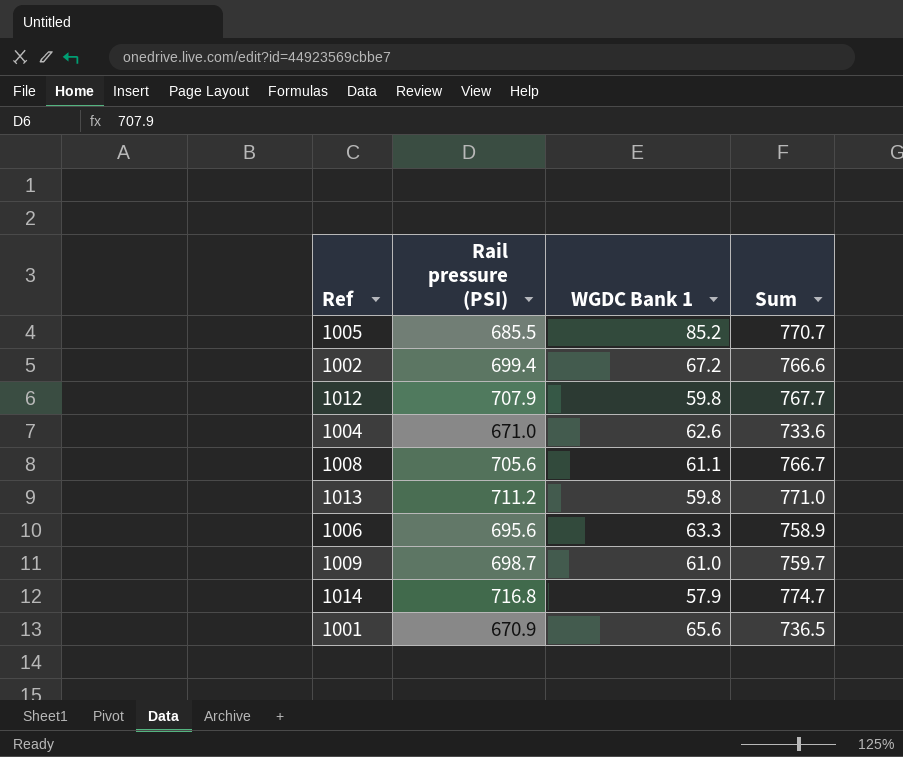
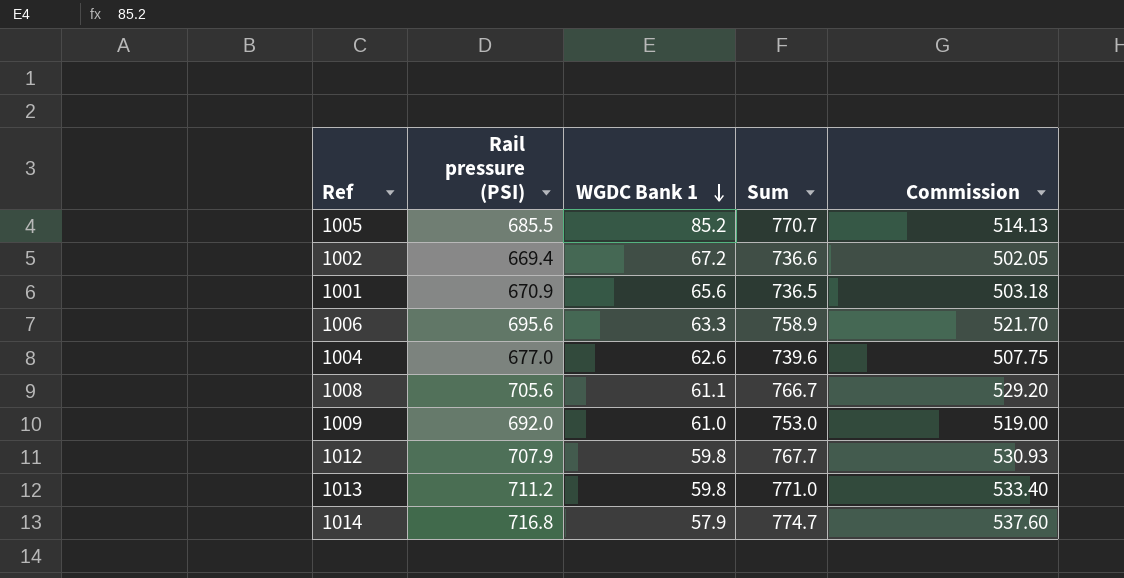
row order: none -> WGDC Bank 1 descending
column Commission | formula: none -> [Rail pressure (PSI)] * 0.75
1002 | Rail pressure (PSI): 699.4 -> 669.4
1002 | Sum: 766.6 -> 736.6
1004 | Rail pressure (PSI): 671.0 -> 677.0
1004 | Sum: 733.6 -> 739.6
1009 | Rail pressure (PSI): 698.7 -> 692.0
1009 | Sum: 759.7 -> 753.0

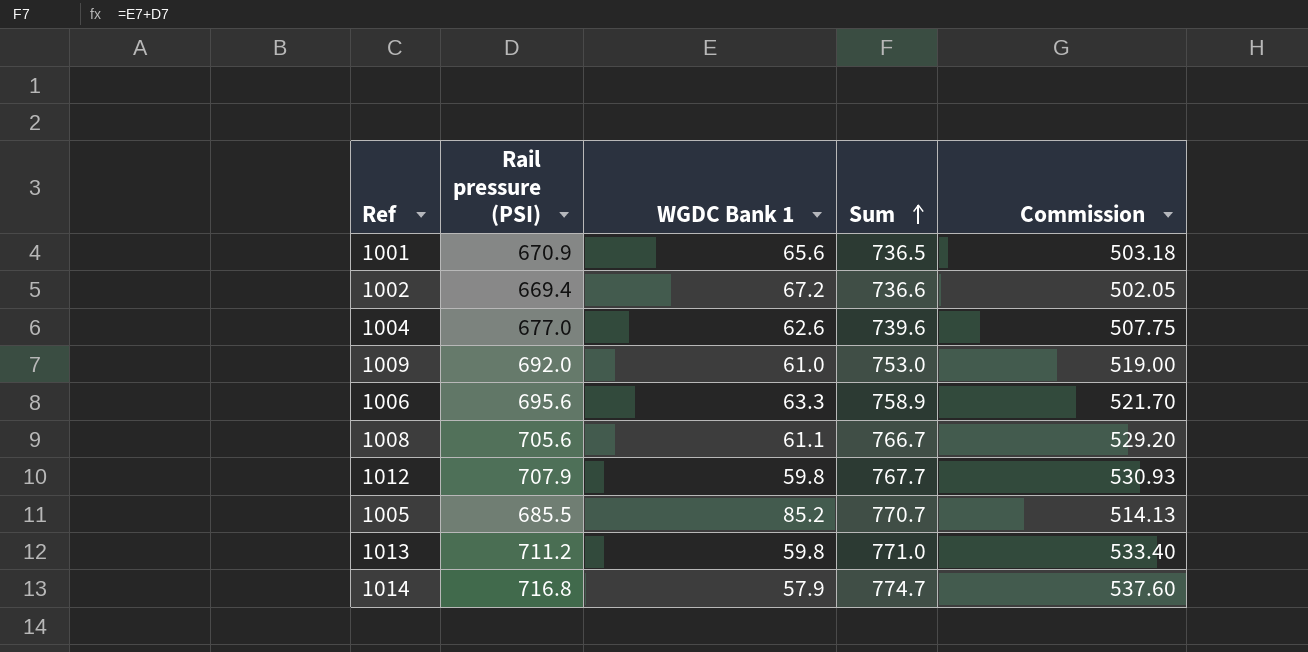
row order: WGDC Bank 1 descending -> Sum ascending

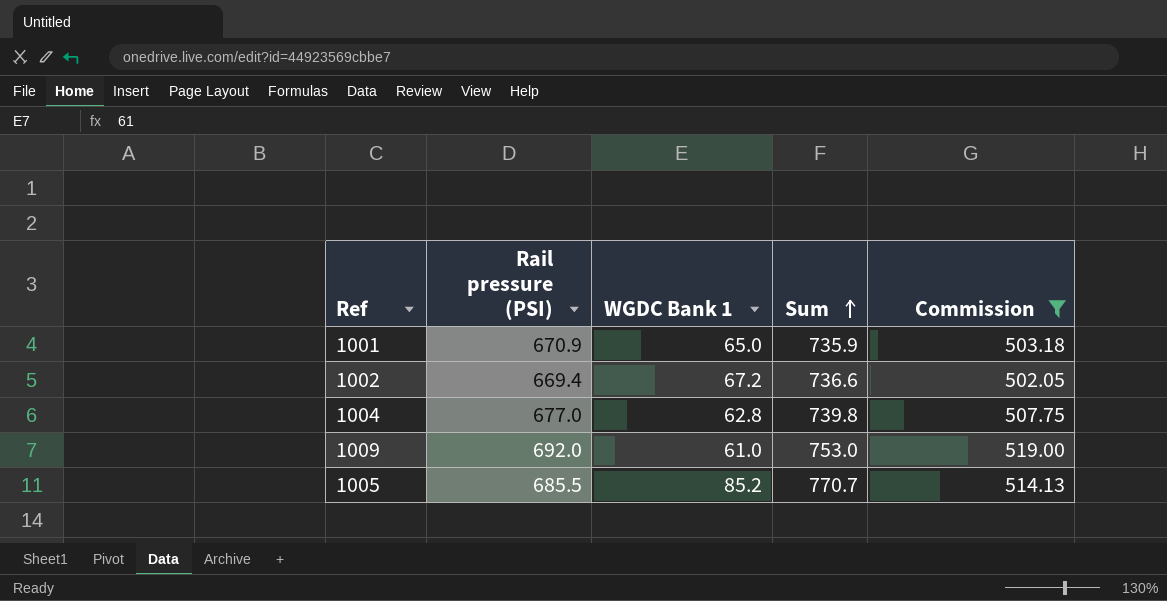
filter: none -> Commission <= 519.00
1001 | WGDC Bank 1: 65.6 -> 65.0
1001 | Sum: 736.5 -> 735.9
1004 | WGDC Bank 1: 62.6 -> 62.8
1004 | Sum: 739.6 -> 739.8

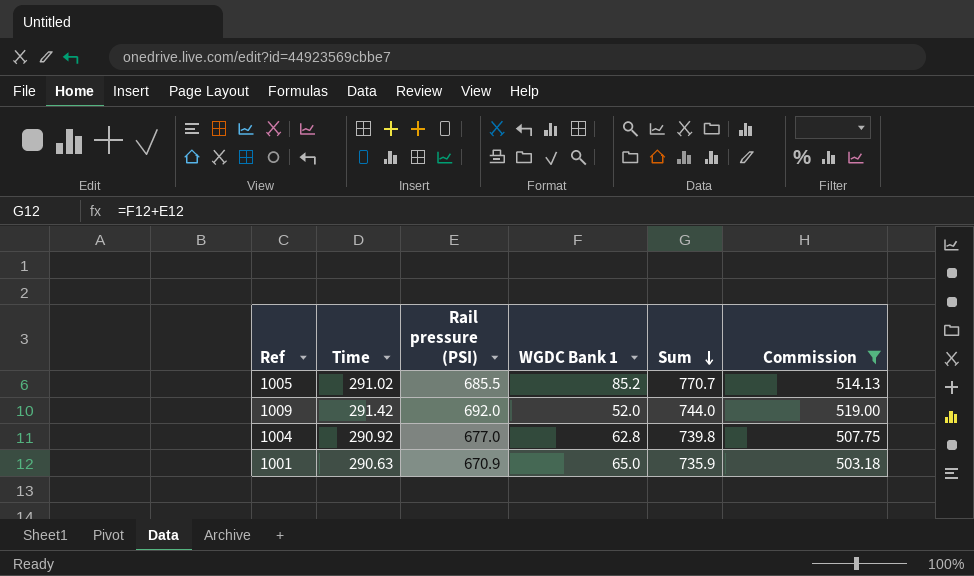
row order: Sum ascending -> Sum descending
column Time | position: none -> 2
row 1002: 669.4 | 67.2 | 736.6 | 502.05 -> none
1009 | WGDC Bank 1: 61.0 -> 52.0
1009 | Sum: 753.0 -> 744.0

